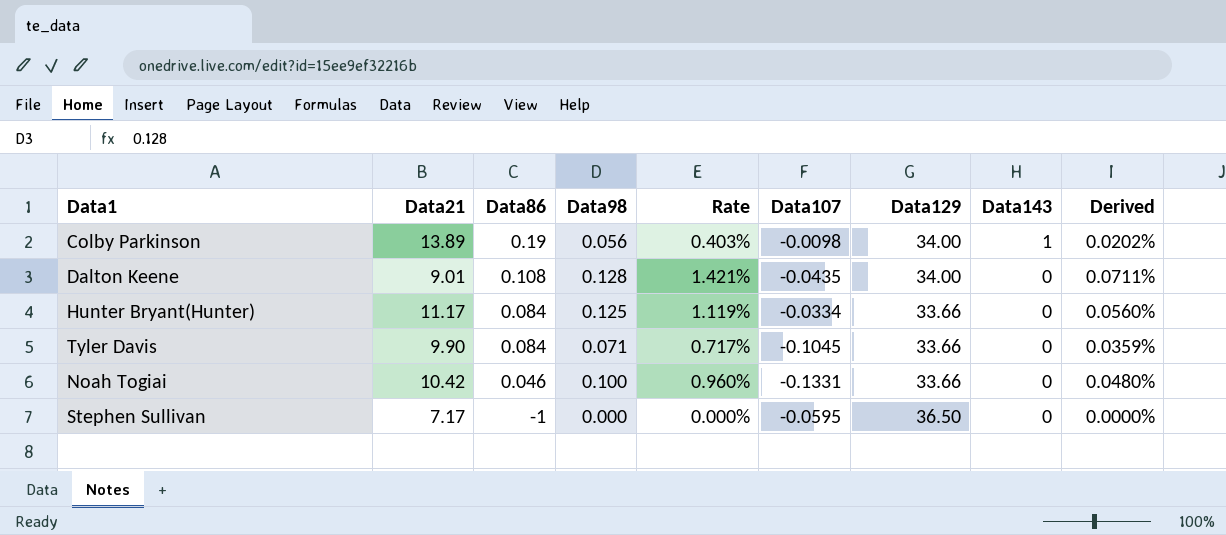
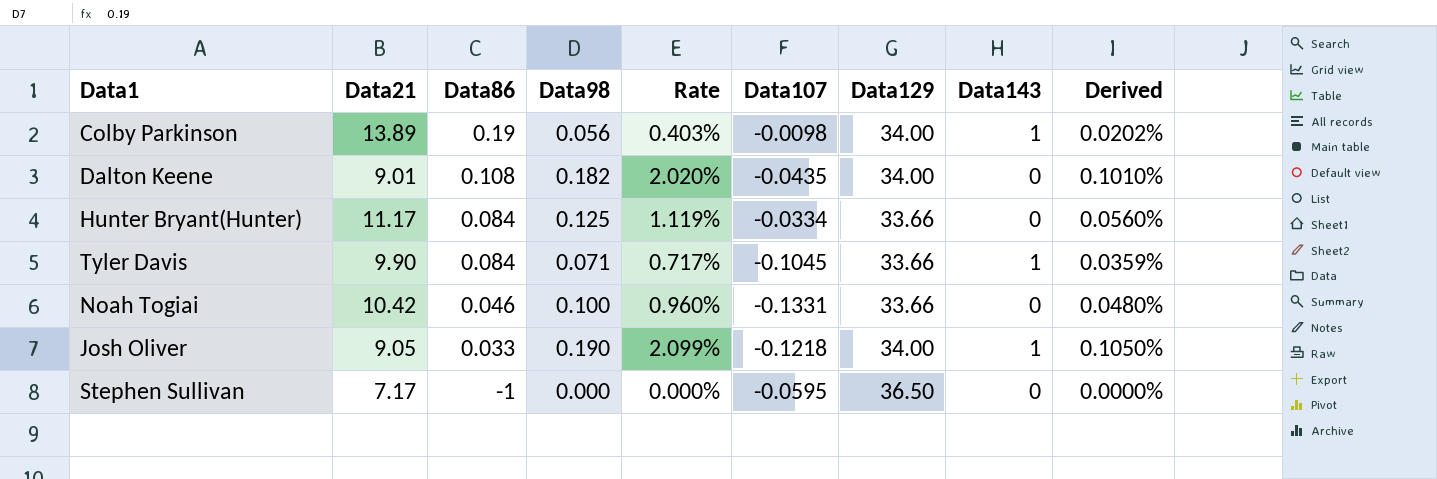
Dalton Keene | Data98: 0.128 -> 0.182
Dalton Keene | Rate: 1.421% -> 2.020%
Dalton Keene | Derived: 0.0711% -> 0.1010%
Tyler Davis | Data143: 0 -> 1
row Josh Oliver: none -> 9.05 | 0.033 | 0.190 | 2.099% | -0.1218 | 34.00 | 1 | 0.1050%

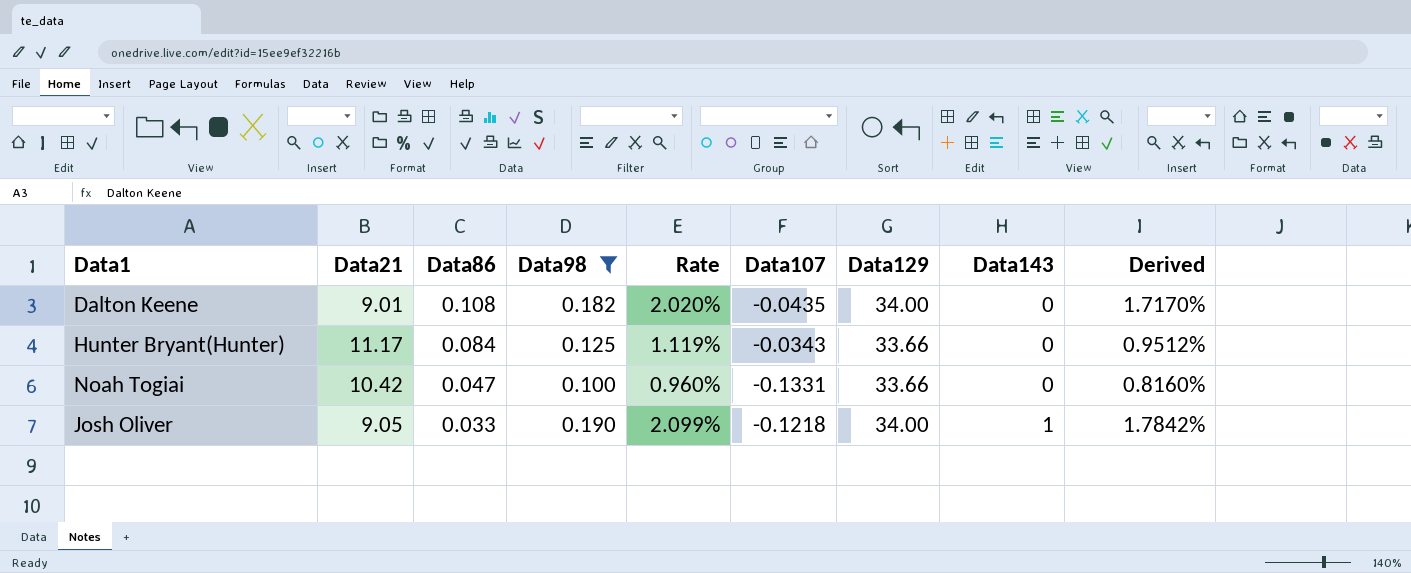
filter: none -> Data98 >= 0.100
column Derived | formula: [Rate] * 0.05 -> [Rate] * 0.85
Hunter Bryant(Hunter) | Data107: -0.0334 -> -0.0343
Noah Togiai | Data86: 0.046 -> 0.047

